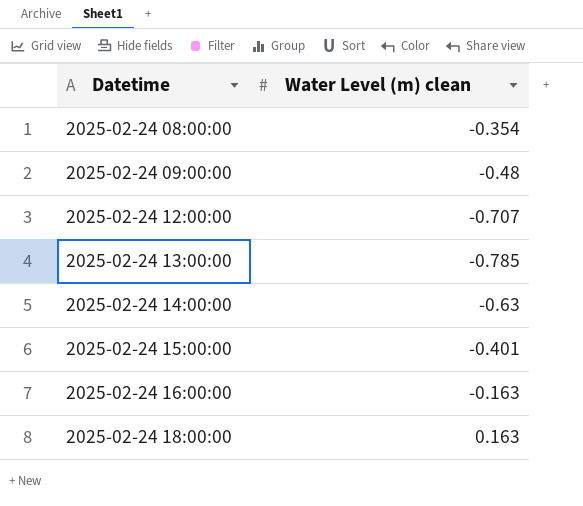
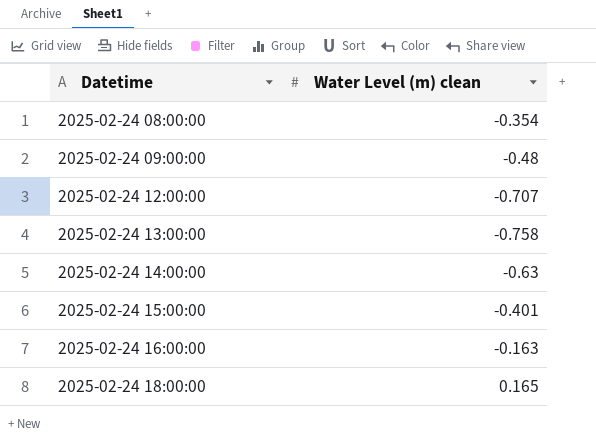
2025-02-24 13:00:00 | Water Level (m) clean: -0.785 -> -0.758
2025-02-24 18:00:00 | Water Level (m) clean: 0.163 -> 0.165

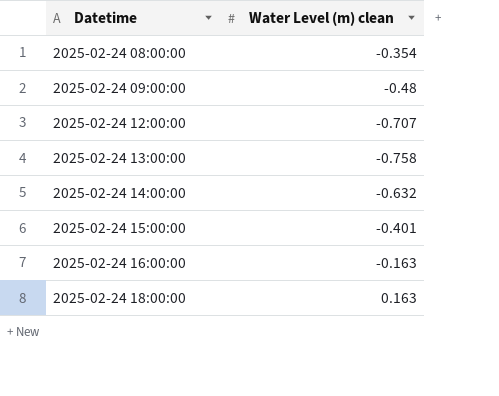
2025-02-24 14:00:00 | Water Level (m) clean: -0.63 -> -0.632
2025-02-24 18:00:00 | Water Level (m) clean: 0.165 -> 0.163

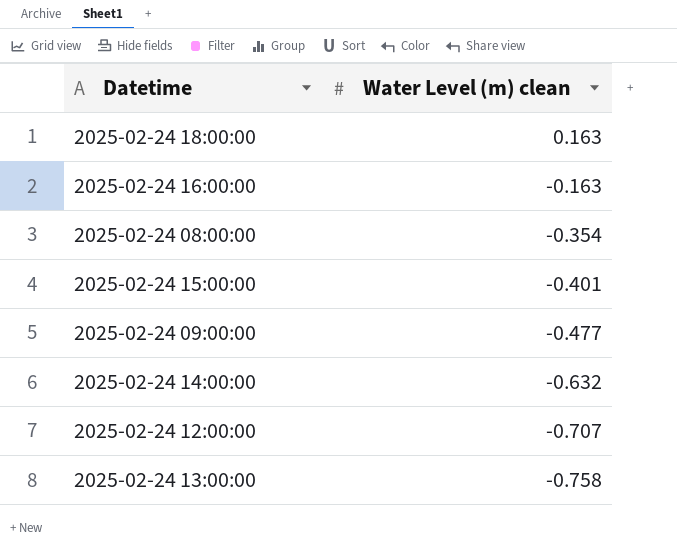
row order: Datetime ascending -> Water Level (m) clean descending
2025-02-24 09:00:00 | Water Level (m) clean: -0.48 -> -0.477

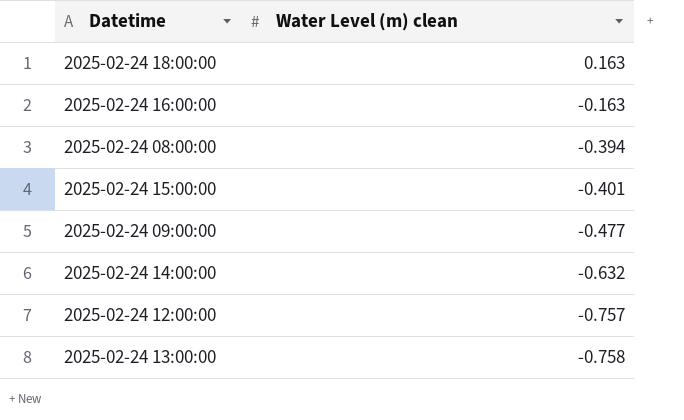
2025-02-24 08:00:00 | Water Level (m) clean: -0.354 -> -0.394
2025-02-24 12:00:00 | Water Level (m) clean: -0.707 -> -0.757

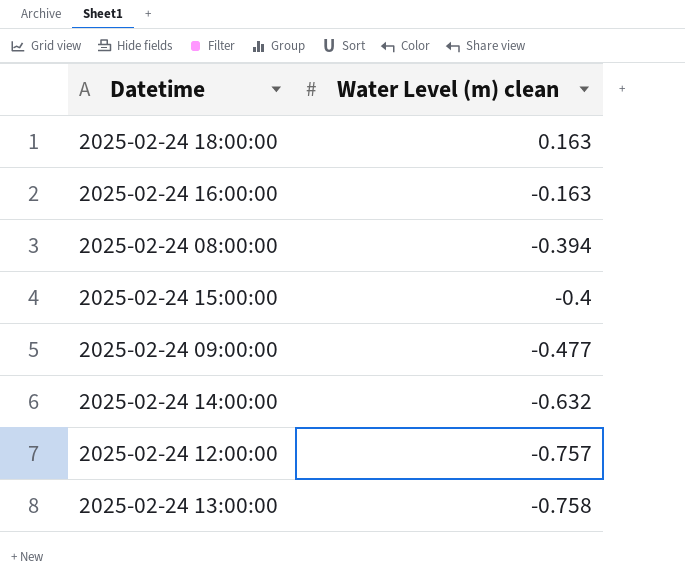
2025-02-24 15:00:00 | Water Level (m) clean: -0.401 -> -0.4

